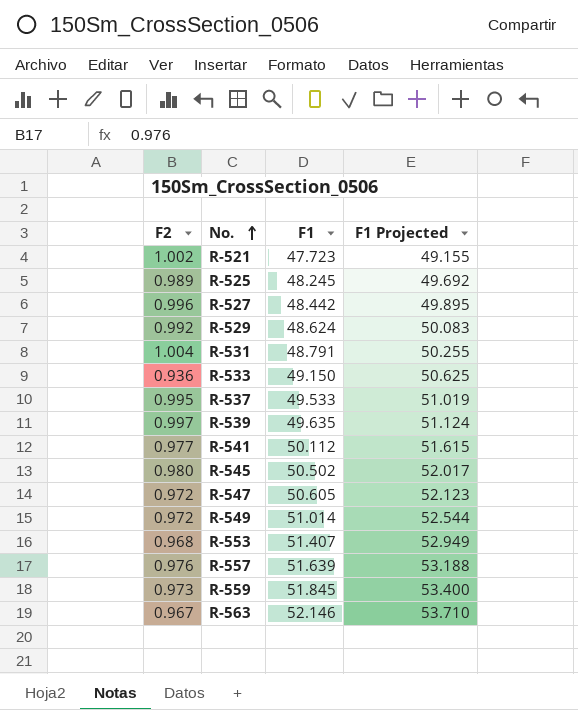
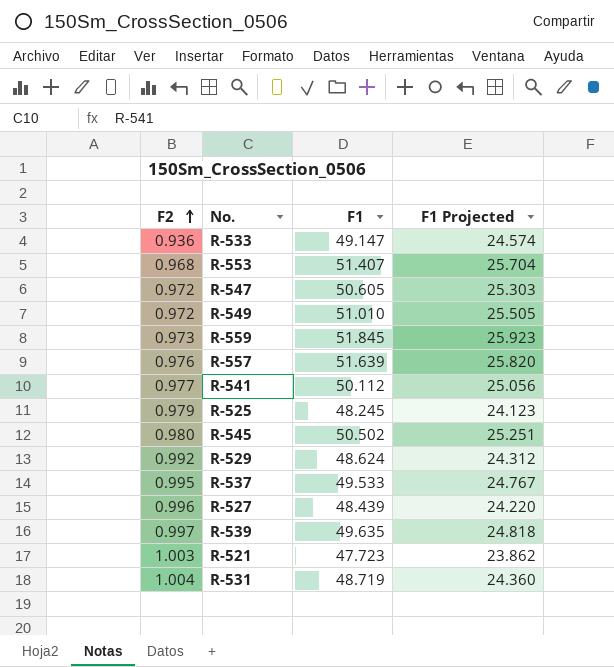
row order: No. ascending -> F2 ascending
column F1 Projected | formula: [F1] * 1.03 -> [F1] * 0.5
row R-563: 0.967 | 52.146 | 53.710 -> none
R-533 | F1: 49.150 -> 49.147
R-549 | F1: 51.014 -> 51.010
R-525 | F2: 0.989 -> 0.979
R-527 | F1: 48.442 -> 48.439
R-521 | F2: 1.002 -> 1.003
R-531 | F1: 48.791 -> 48.719

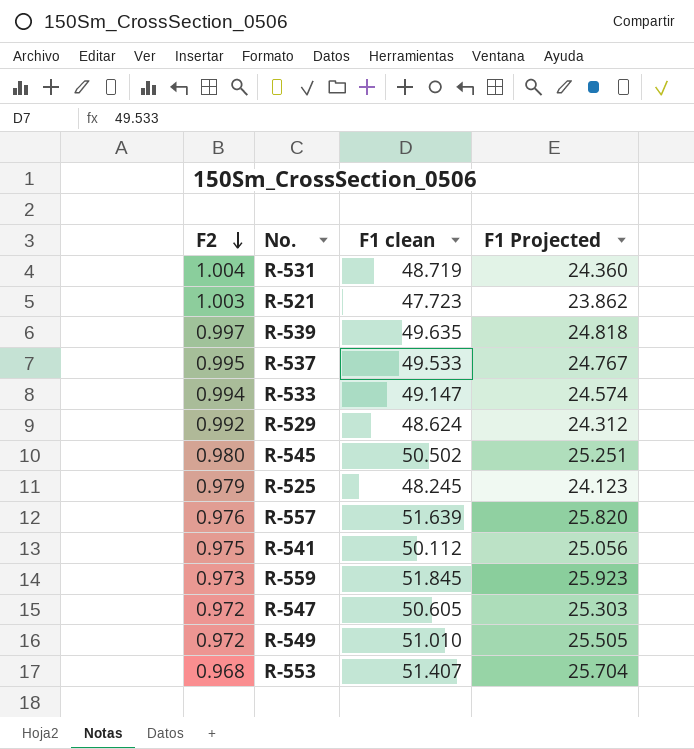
row order: F2 ascending -> F2 descending
column name: F1 -> F1 clean
row R-527: 0.996 | 48.439 | 24.220 -> none
R-533 | F2: 0.936 -> 0.994
R-541 | F2: 0.977 -> 0.975

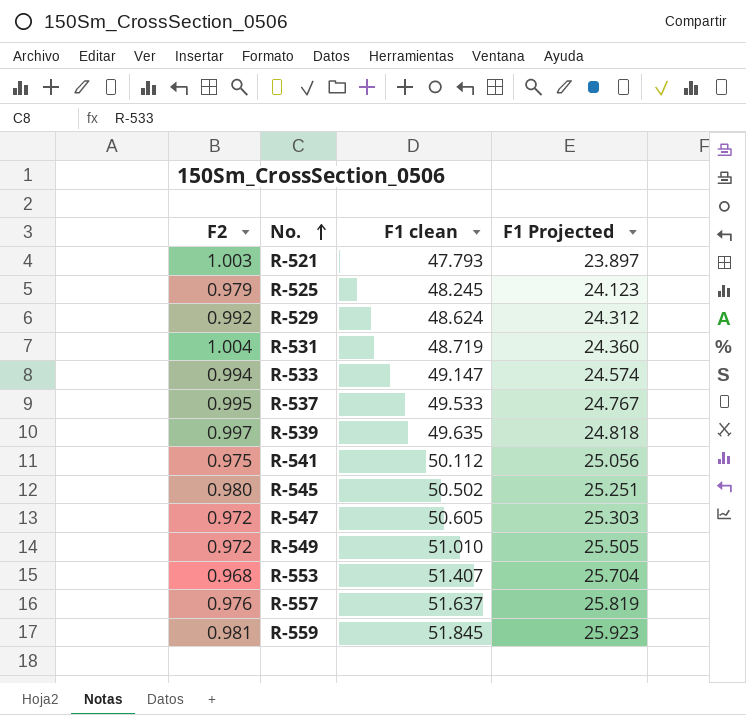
row order: F2 descending -> No. ascending
R-521 | F1 clean: 47.723 -> 47.793
R-521 | F1 Projected: 23.862 -> 23.897
R-557 | F1 clean: 51.639 -> 51.637
R-557 | F1 Projected: 25.820 -> 25.819
R-559 | F2: 0.973 -> 0.981

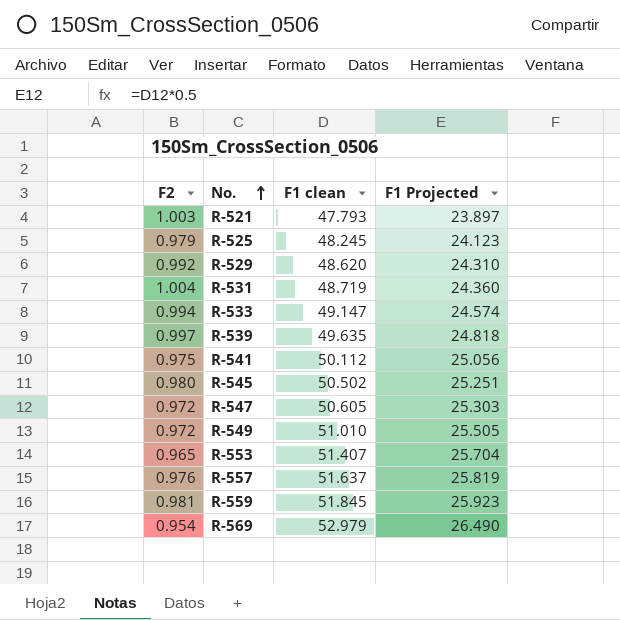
row R-537: 0.995 | 49.533 | 24.767 -> none
R-529 | F1 clean: 48.624 -> 48.620
R-529 | F1 Projected: 24.312 -> 24.310
R-553 | F2: 0.968 -> 0.965
row R-569: none -> 0.954 | 52.979 | 26.490

